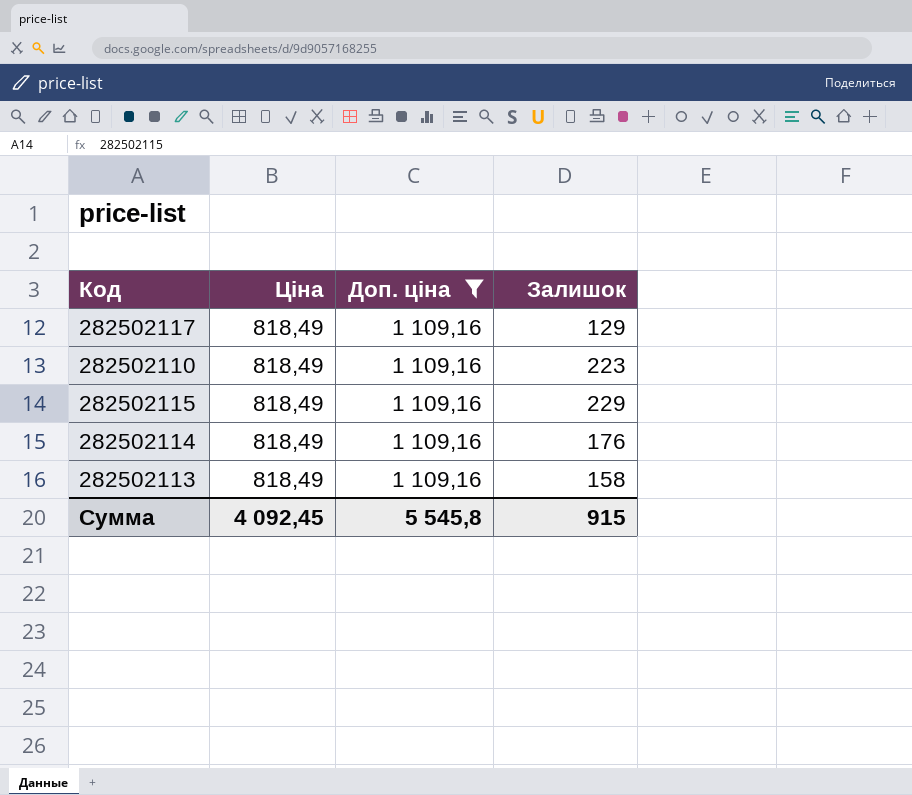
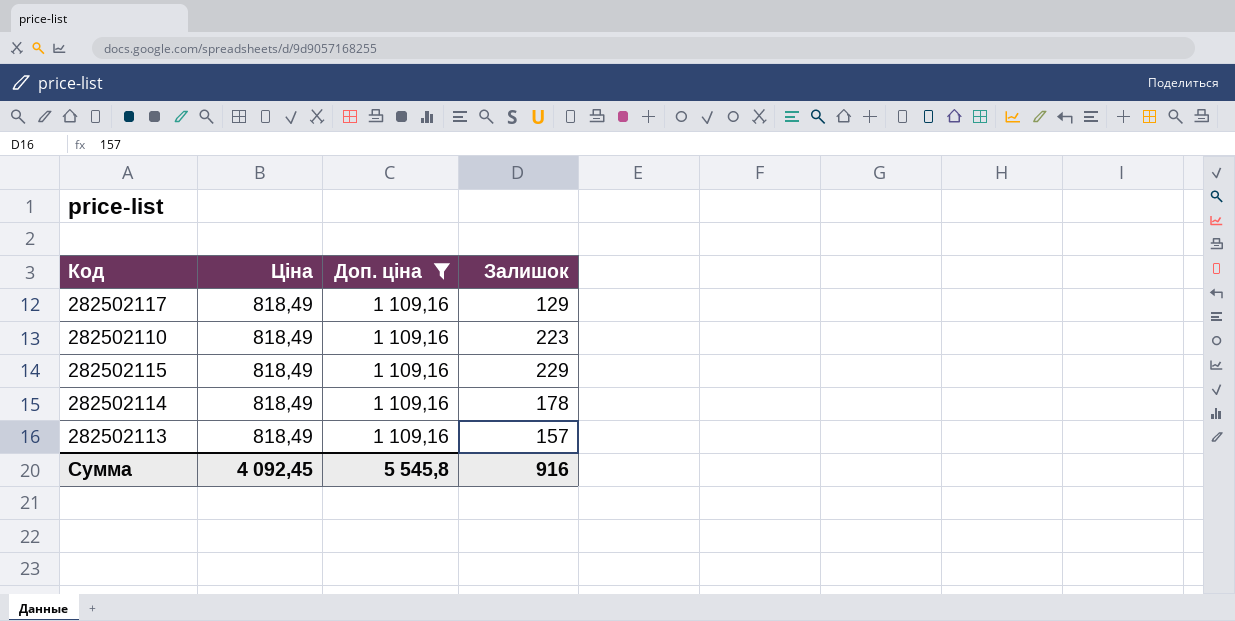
282502114 | Залишок: 176 -> 178
282502113 | Залишок: 158 -> 157
Сумма | Залишок: 915 -> 916

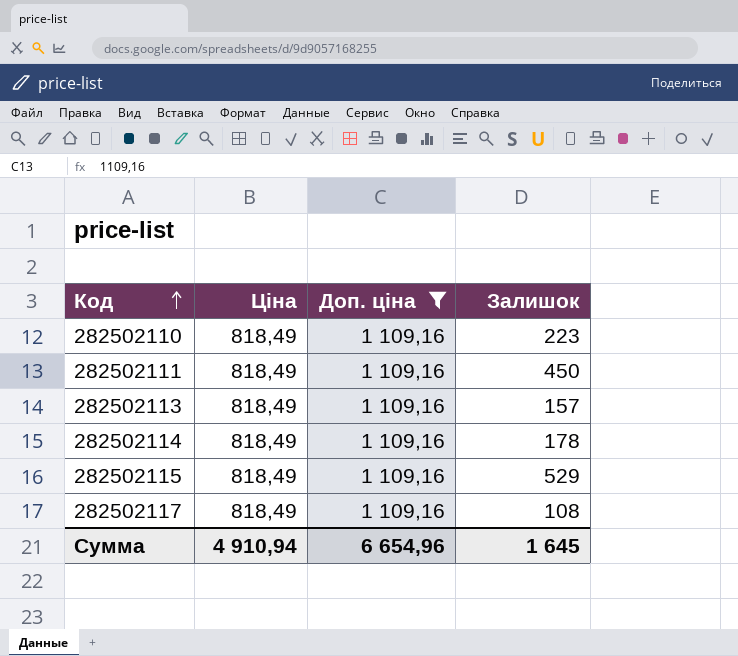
row order: none -> Код ascending
row 282502111: none -> 818,49 | 1 109,16 | 450
282502115 | Залишок: 229 -> 529
282502117 | Залишок: 129 -> 108
Сумма | Ціна: 4 092,45 -> 4 910,94
Сумма | Доп. ціна: 5 545,8 -> 6 654,96
Сумма | Залишок: 916 -> 1 645

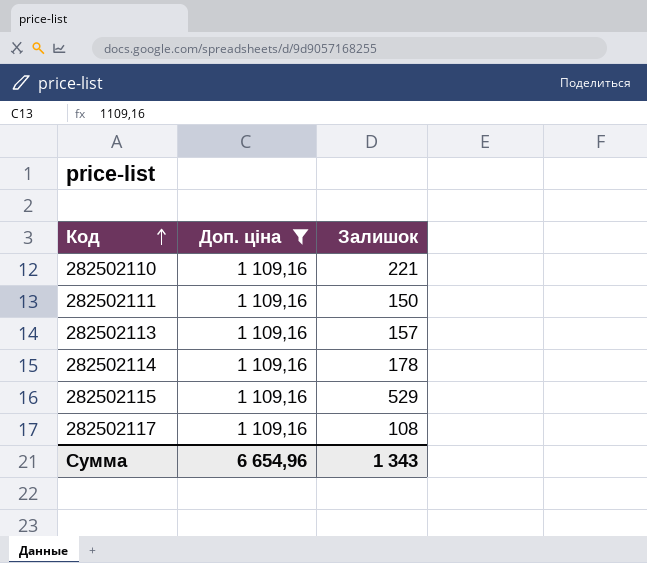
column Ціна | position: 2 -> none
282502110 | Залишок: 223 -> 221
282502111 | Залишок: 450 -> 150
Сумма | Залишок: 1 645 -> 1 343

